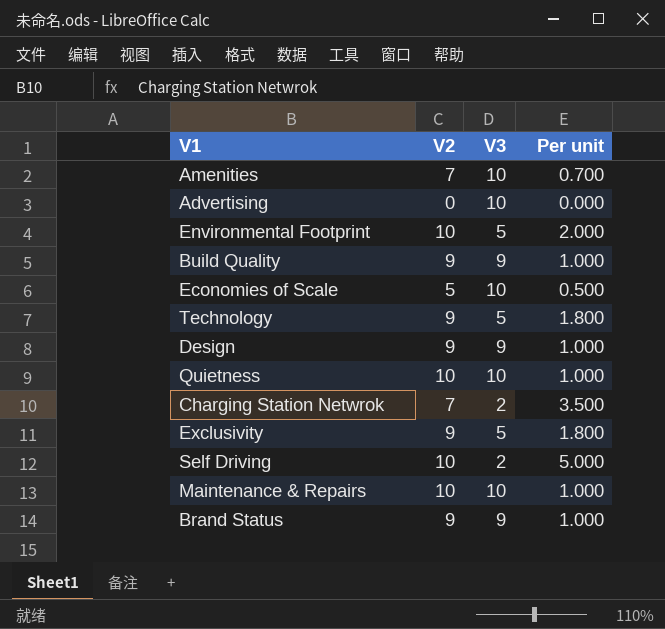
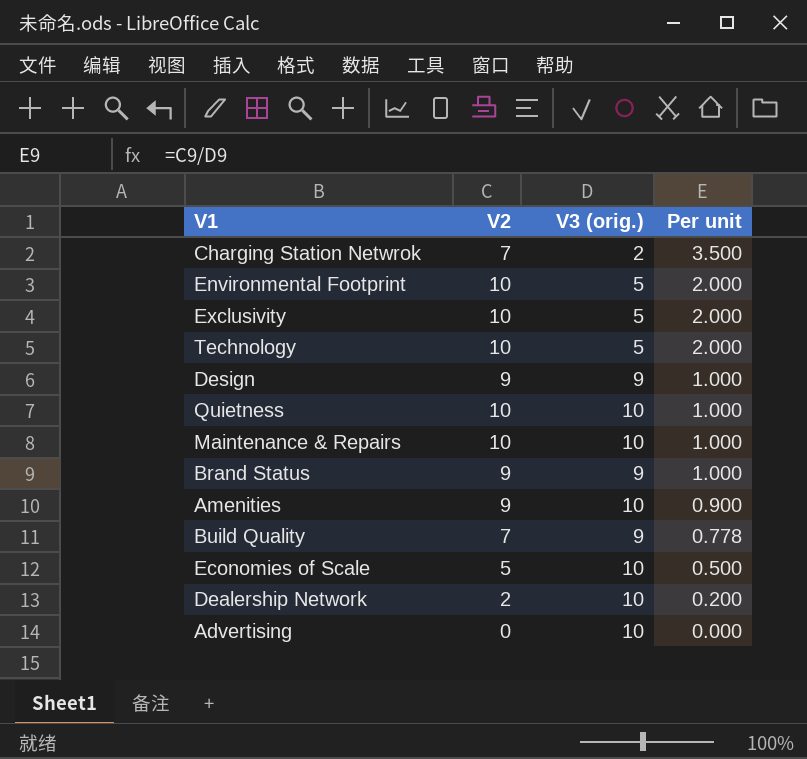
row order: none -> Per unit descending
column name: V3 -> V3 (orig.)
row Self Driving: 10 | 2 | 5.000 -> none
Exclusivity | V2: 9 -> 10
Exclusivity | Per unit: 1.800 -> 2.000
Technology | V2: 9 -> 10
Technology | Per unit: 1.800 -> 2.000
Amenities | V2: 7 -> 9
Amenities | Per unit: 0.700 -> 0.900
Build Quality | V2: 9 -> 7
Build Quality | Per unit: 1.000 -> 0.778
row Dealership Network: none -> 2 | 10 | 0.200

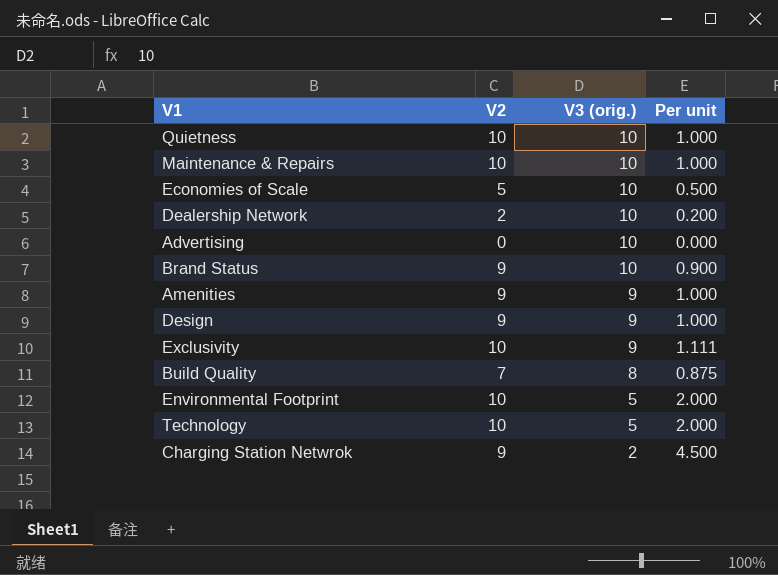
row order: Per unit descending -> V3 (orig.) descending
Brand Status | V3 (orig.): 9 -> 10
Brand Status | Per unit: 1.000 -> 0.900
Amenities | V3 (orig.): 10 -> 9
Amenities | Per unit: 0.900 -> 1.000
Exclusivity | V3 (orig.): 5 -> 9
Exclusivity | Per unit: 2.000 -> 1.111
Build Quality | V3 (orig.): 9 -> 8
Build Quality | Per unit: 0.778 -> 0.875
Charging Station Netwrok | V2: 7 -> 9
Charging Station Netwrok | Per unit: 3.500 -> 4.500

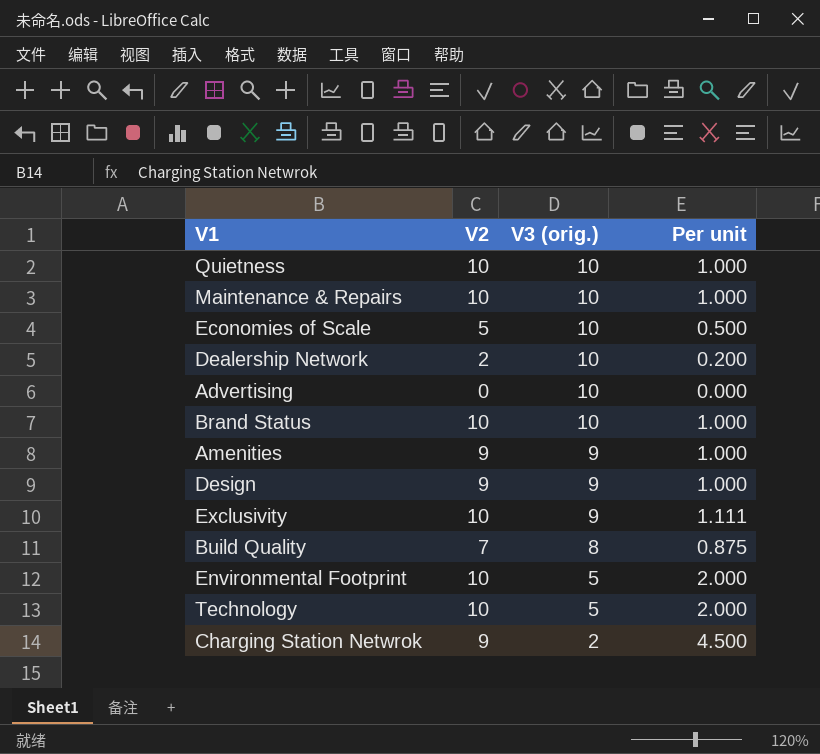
Brand Status | V2: 9 -> 10
Brand Status | Per unit: 0.900 -> 1.000

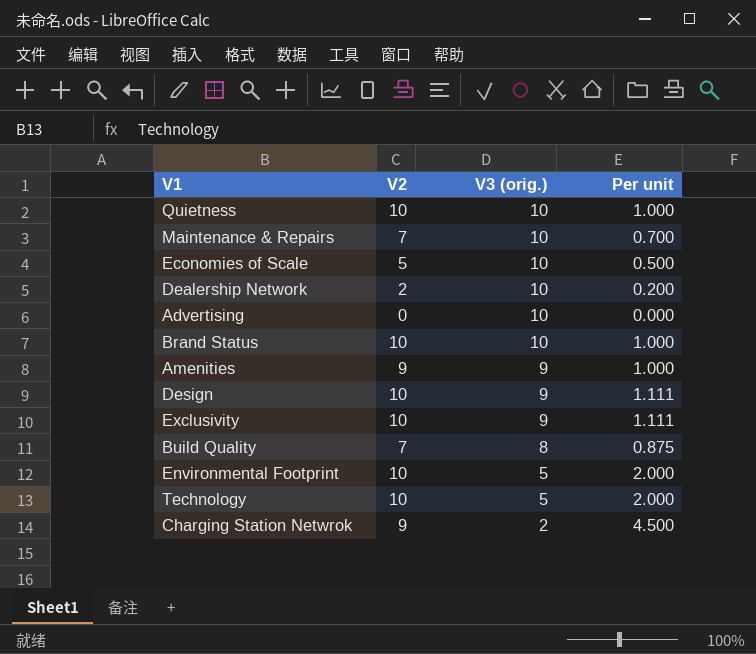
Maintenance & Repairs | V2: 10 -> 7
Maintenance & Repairs | Per unit: 1.000 -> 0.700
Design | V2: 9 -> 10
Design | Per unit: 1.000 -> 1.111

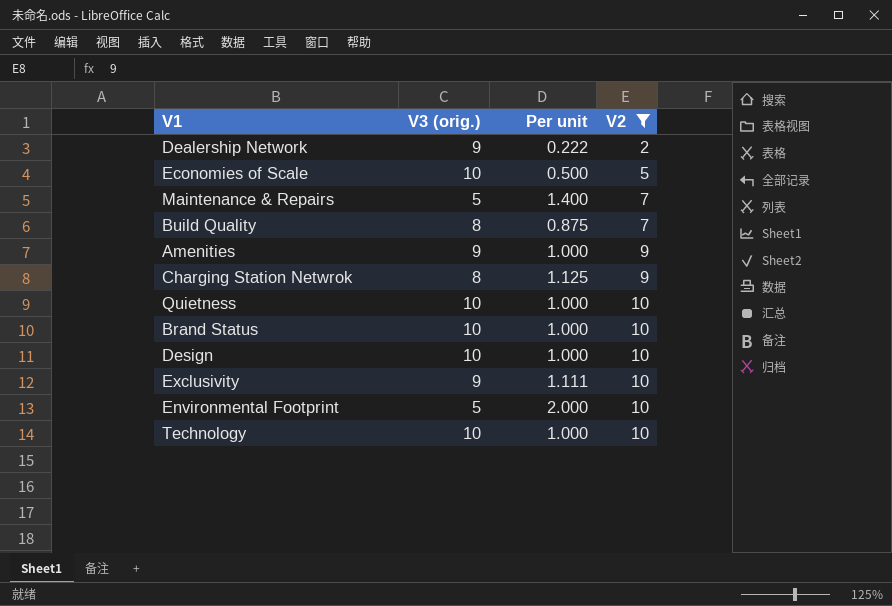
filter: none -> V2 != 0
row order: V3 (orig.) descending -> V2 ascending
column V2 | position: 2 -> 4
Dealership Network | V3 (orig.): 10 -> 9
Dealership Network | Per unit: 0.200 -> 0.222
Maintenance & Repairs | V3 (orig.): 10 -> 5
Maintenance & Repairs | Per unit: 0.700 -> 1.400
Charging Station Netwrok | V3 (orig.): 2 -> 8
Charging Station Netwrok | Per unit: 4.500 -> 1.125
Design | V3 (orig.): 9 -> 10
Design | Per unit: 1.111 -> 1.000
Technology | V3 (orig.): 5 -> 10
Technology | Per unit: 2.000 -> 1.000

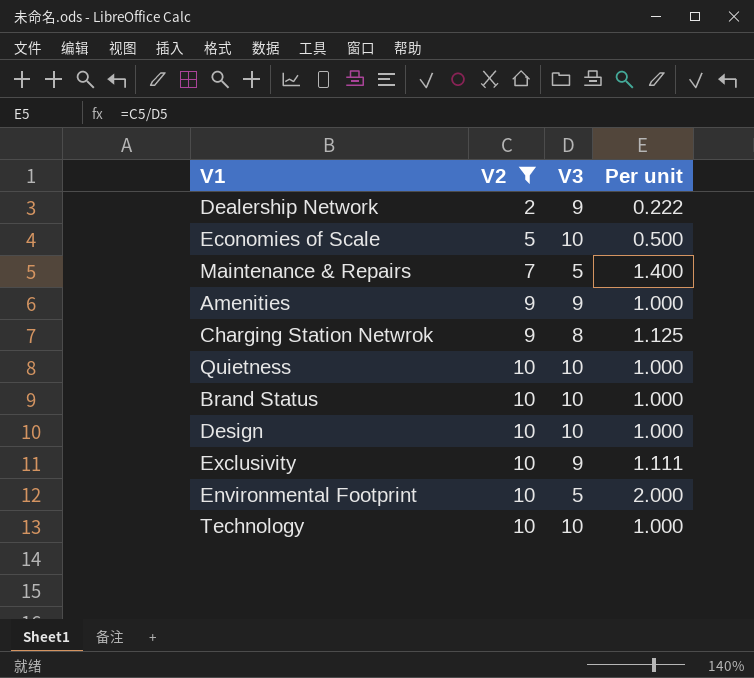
column V2 | position: 4 -> 2
column name: V3 (orig.) -> V3
row Build Quality: 8 | 0.875 | 7 -> none

